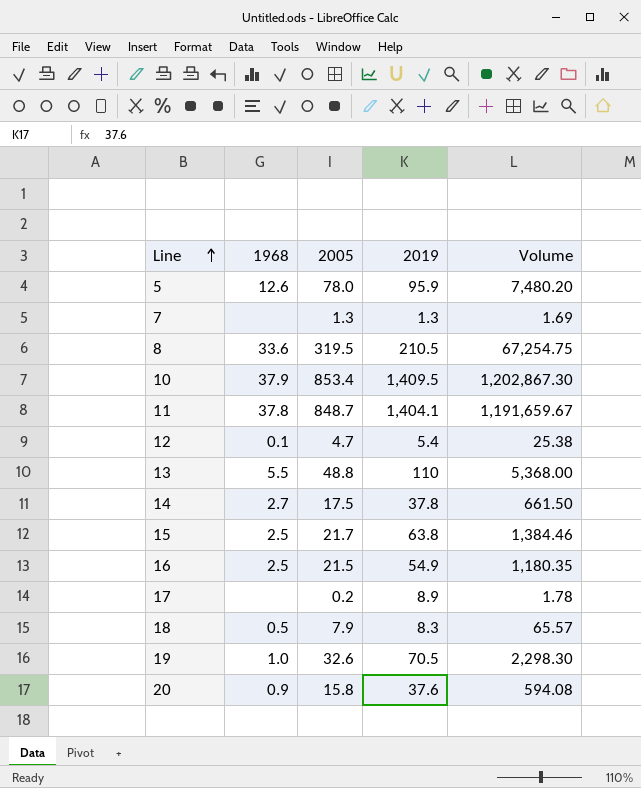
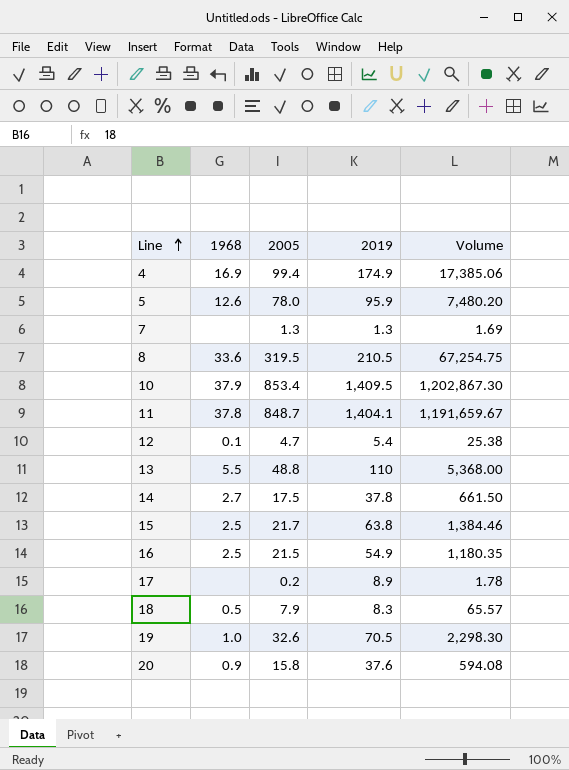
row 4: none -> 16.9 | 99.4 | 174.9 | 17,385.06

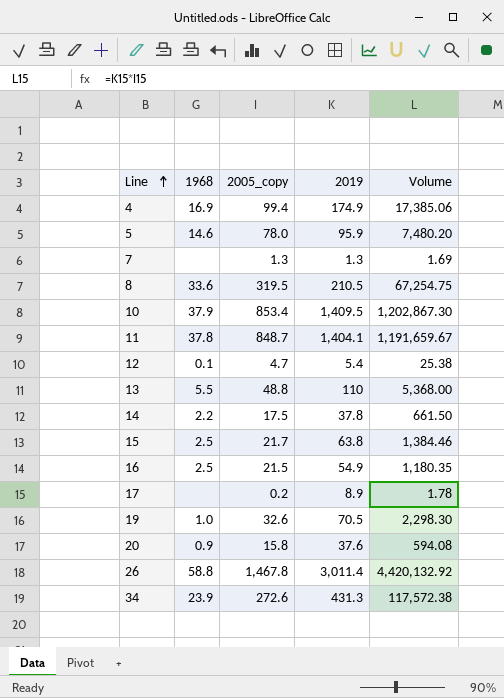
column name: 2005 -> 2005_copy
row 18: 0.5 | 7.9 | 8.3 | 65.57 -> none
5 | 1968: 12.6 -> 14.6
14 | 1968: 2.7 -> 2.2
row 26: none -> 58.8 | 1,467.8 | 3,011.4 | 4,420,132.92
row 34: none -> 23.9 | 272.6 | 431.3 | 117,572.38

